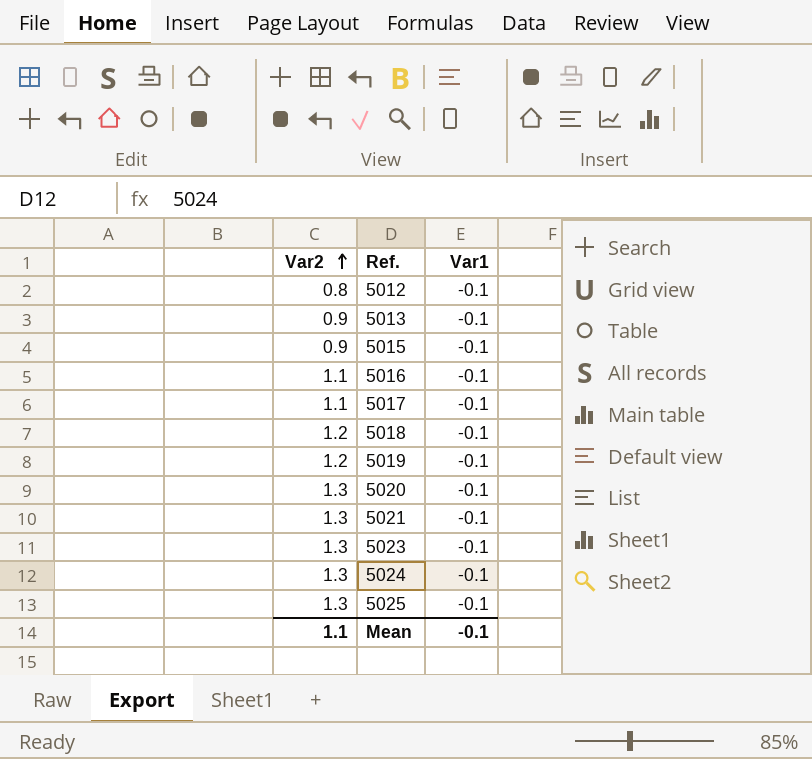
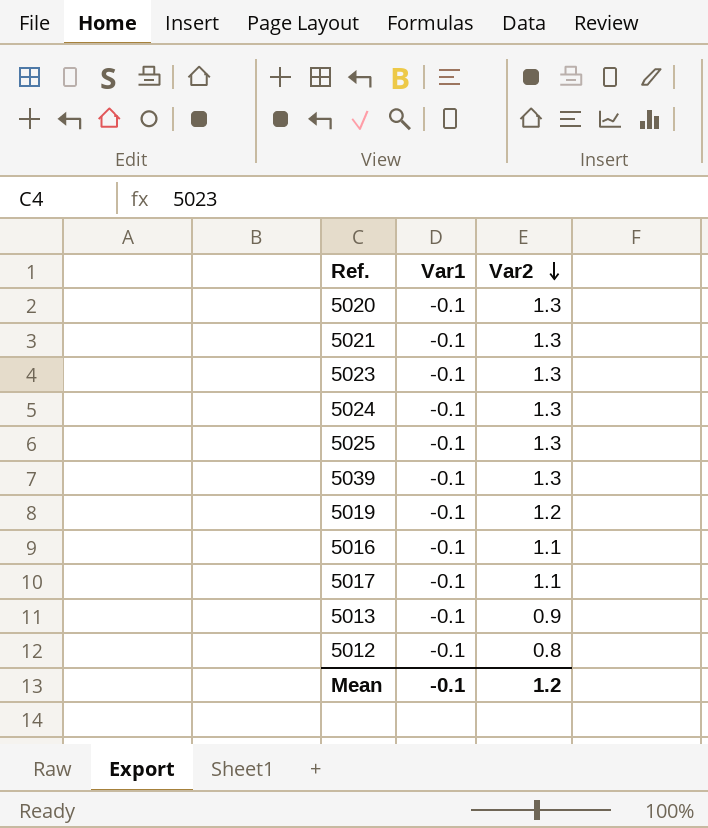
row order: Var2 ascending -> Var2 descending
column Var2 | position: 1 -> 3
row 5015: 0.9 | -0.1 -> none
row 5018: 1.2 | -0.1 -> none
row 5039: none -> -0.1 | 1.3
Mean | Var2: 1.1 -> 1.2

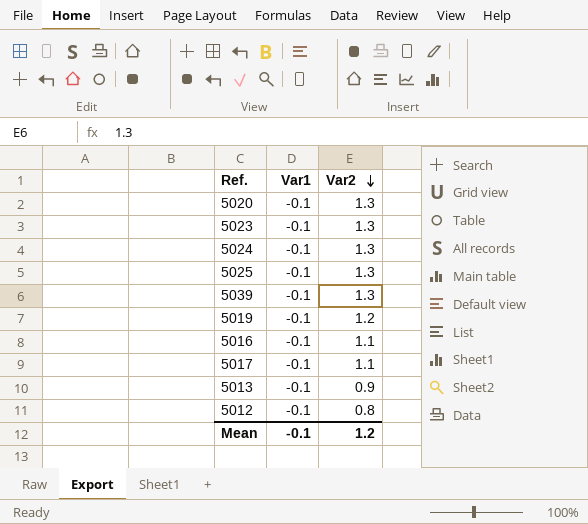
row 5021: -0.1 | 1.3 -> none

